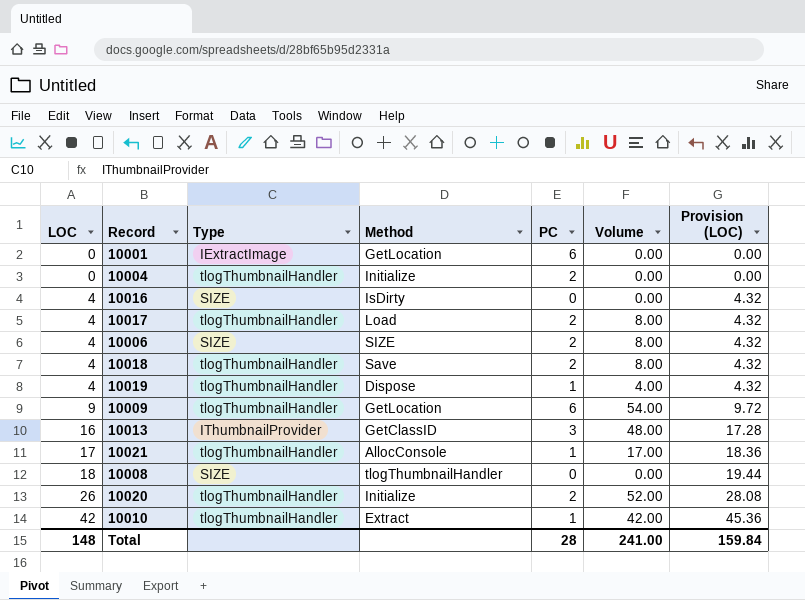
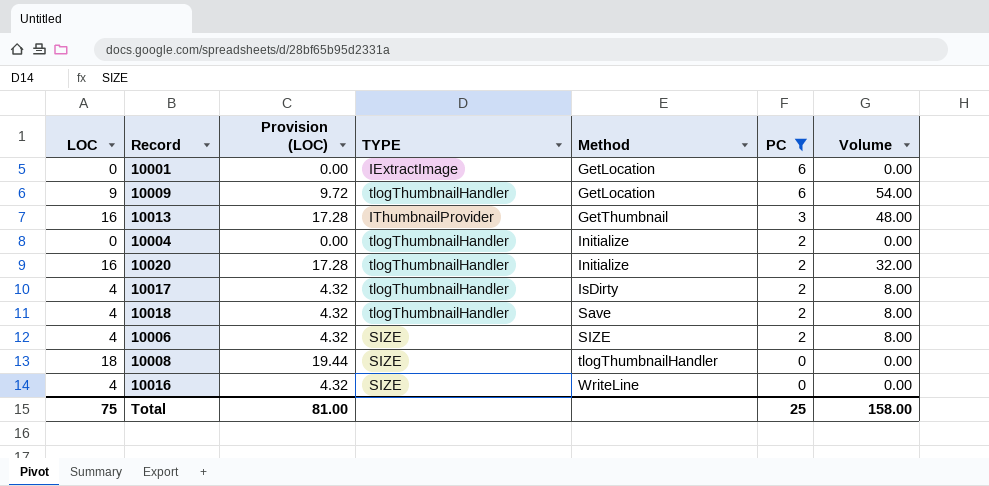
filter: none -> PC != 1
row order: LOC ascending -> Method ascending
column Provision (LOC) | position: 7 -> 3
column name: Type -> TYPE
10013 | Method: GetClassID -> GetThumbnail
10020 | LOC: 26 -> 16
10020 | Provision (LOC): 28.08 -> 17.28
10020 | Volume: 52.00 -> 32.00
10017 | Method: Load -> IsDirty
10016 | Method: IsDirty -> WriteLine
Total | LOC: 148 -> 75
Total | Provision (LOC): 159.84 -> 81.00
Total | PC: 28 -> 25
Total | Volume: 241.00 -> 158.00

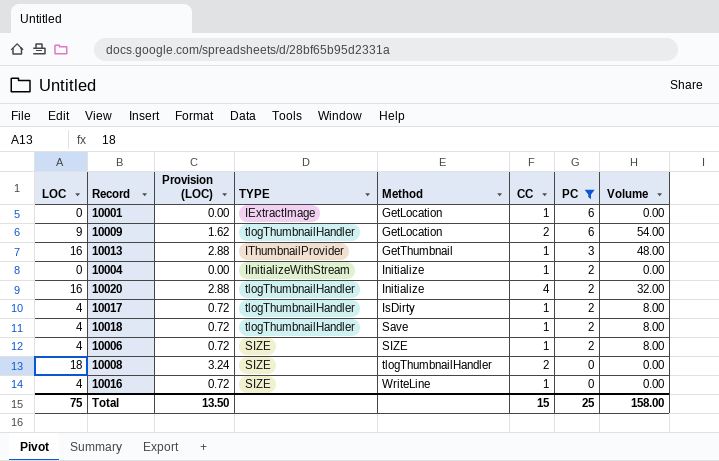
column Provision (LOC) | formula: [LOC] * 1.08 -> [LOC] * 0.18
column CC | position: none -> 6
10004 | TYPE: tlogThumbnailHandler -> IInitializeWithStream
Total | Provision (LOC): 81.00 -> 13.50

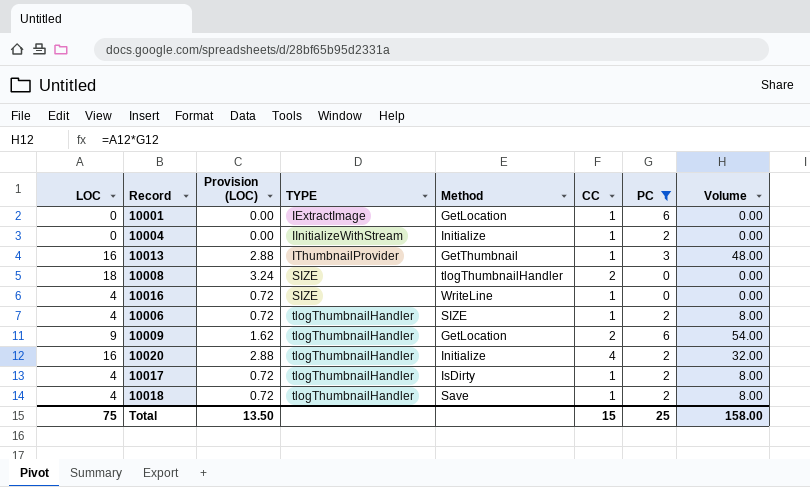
row order: Method ascending -> TYPE ascending
10006 | TYPE: SIZE -> tlogThumbnailHandler

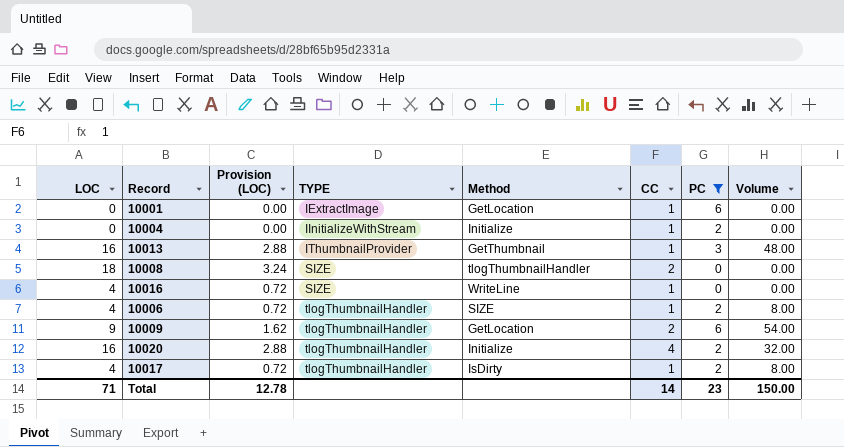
row 10018: 4 | 0.72 | tlogThumbnailHandler | Save | 1 | 2 | 8.00 -> none
Total | LOC: 75 -> 71
Total | Provision (LOC): 13.50 -> 12.78
Total | CC: 15 -> 14
Total | PC: 25 -> 23
Total | Volume: 158.00 -> 150.00

